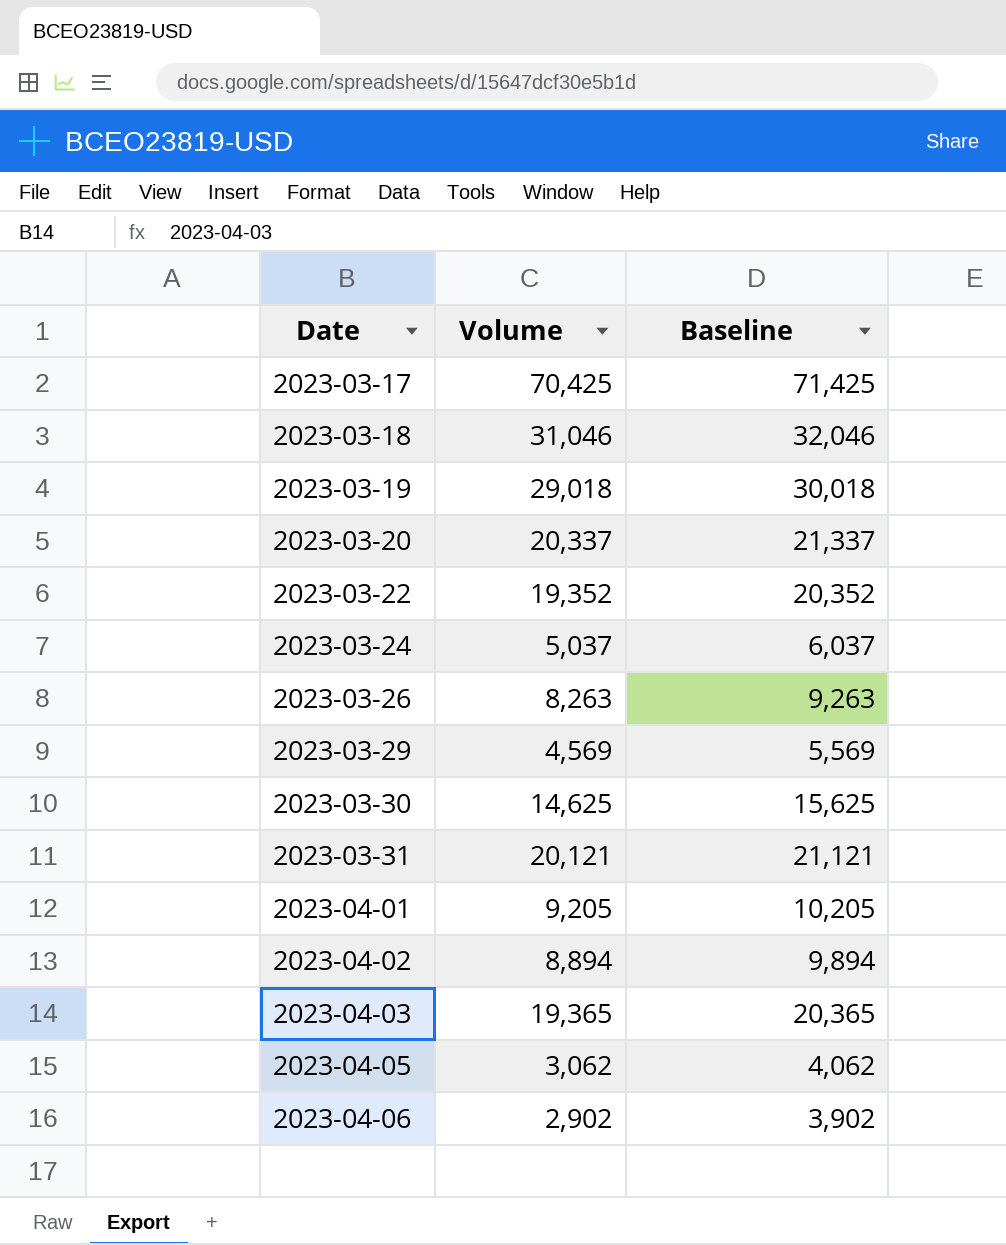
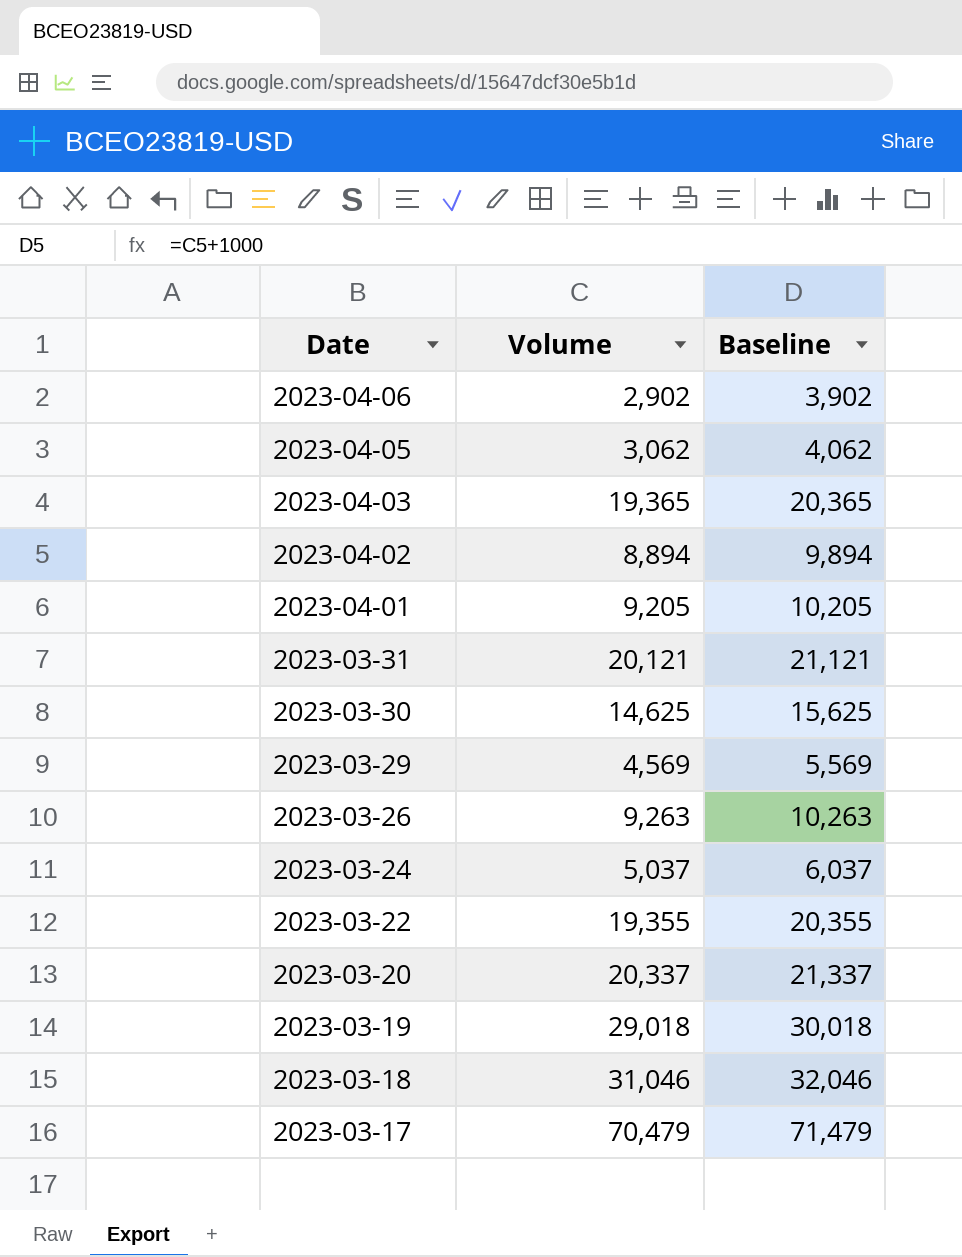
row order: Date ascending -> Date descending
2023-03-26 | Volume: 8,263 -> 9,263
2023-03-26 | Baseline: 9,263 -> 10,263
2023-03-22 | Volume: 19,352 -> 19,355
2023-03-22 | Baseline: 20,352 -> 20,355
2023-03-17 | Volume: 70,425 -> 70,479
2023-03-17 | Baseline: 71,425 -> 71,479

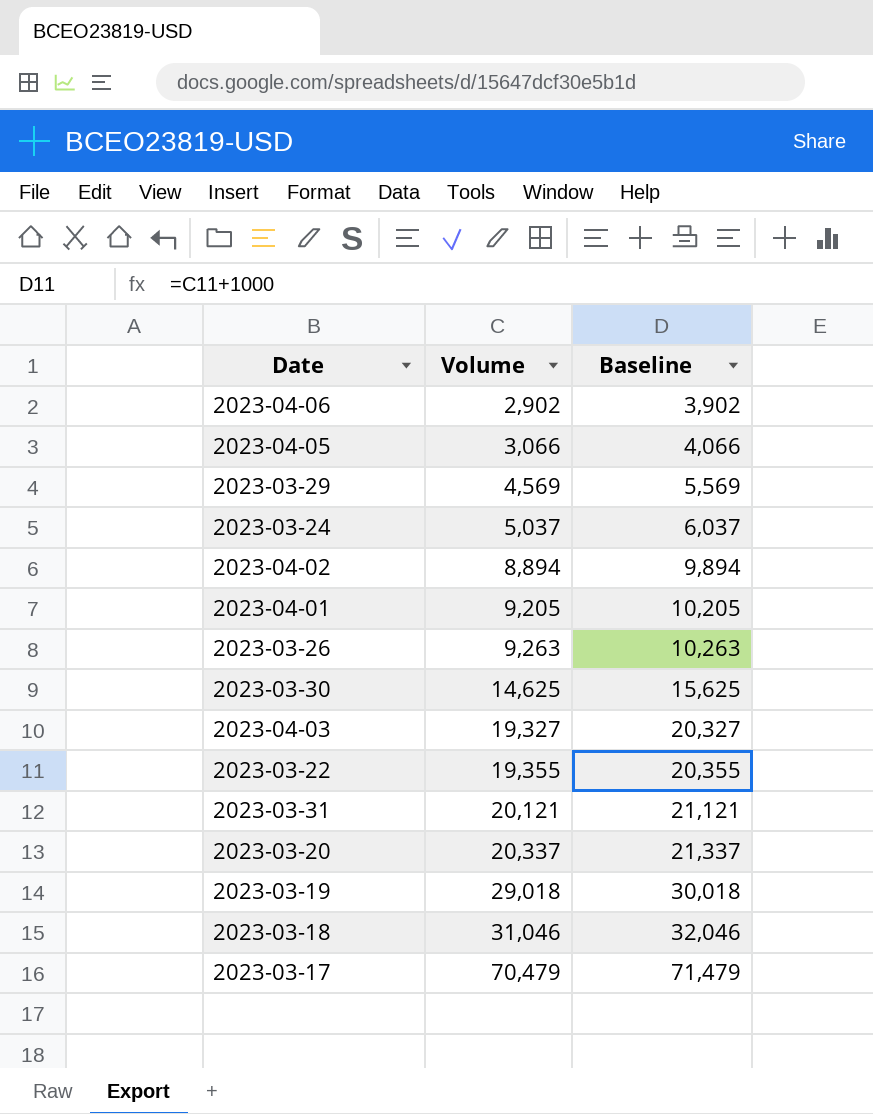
row order: Date descending -> Volume ascending
2023-04-05 | Volume: 3,062 -> 3,066
2023-04-05 | Baseline: 4,062 -> 4,066
2023-04-03 | Volume: 19,365 -> 19,327
2023-04-03 | Baseline: 20,365 -> 20,327

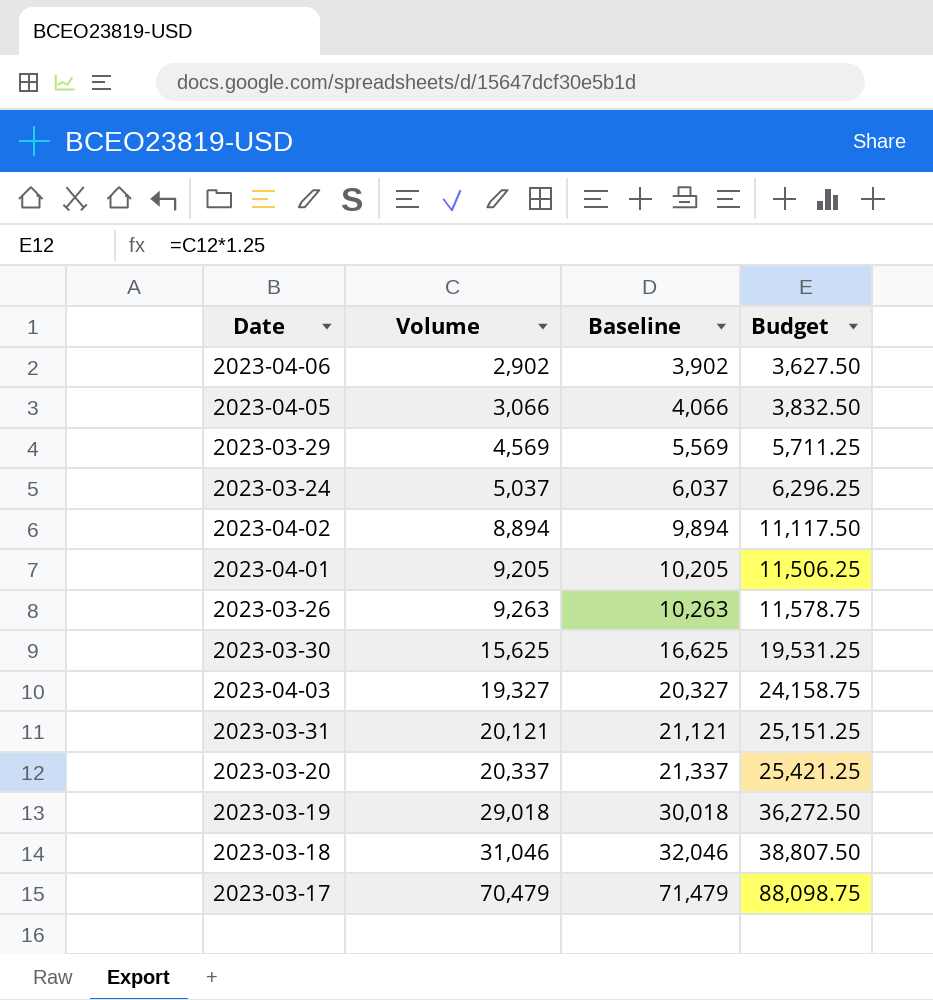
column Budget | formula: none -> [Volume] * 1.25
row 2023-03-22: 19,355 | 20,355 -> none
2023-03-30 | Volume: 14,625 -> 15,625
2023-03-30 | Baseline: 15,625 -> 16,625

